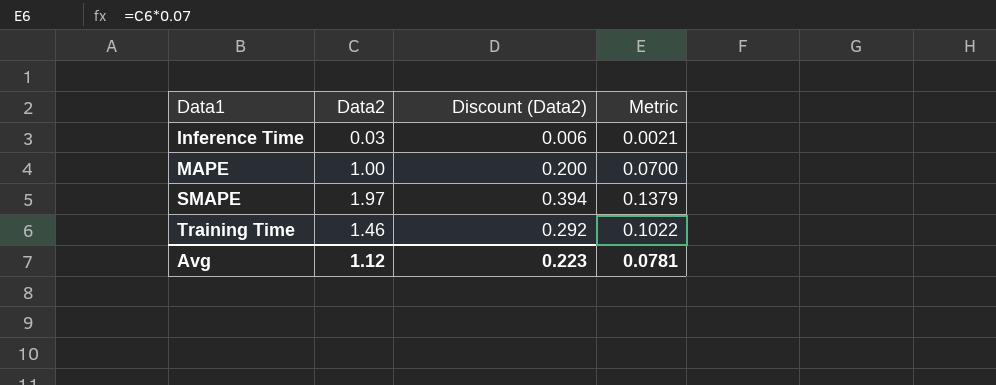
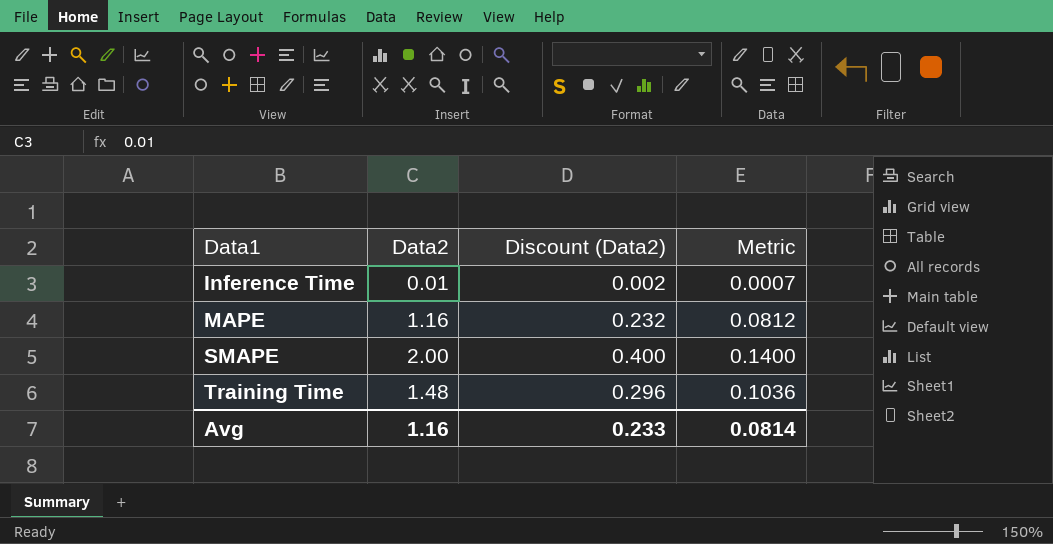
Inference Time | Data2: 0.03 -> 0.01
Inference Time | Discount (Data2): 0.006 -> 0.002
Inference Time | Metric: 0.0021 -> 0.0007
MAPE | Data2: 1.00 -> 1.16
MAPE | Discount (Data2): 0.200 -> 0.232
MAPE | Metric: 0.0700 -> 0.0812
SMAPE | Data2: 1.97 -> 2.00
SMAPE | Discount (Data2): 0.394 -> 0.400
SMAPE | Metric: 0.1379 -> 0.1400
Training Time | Data2: 1.46 -> 1.48
Training Time | Discount (Data2): 0.292 -> 0.296
Training Time | Metric: 0.1022 -> 0.1036
Avg | Data2: 1.12 -> 1.16
Avg | Discount (Data2): 0.223 -> 0.233
Avg | Metric: 0.0781 -> 0.0814

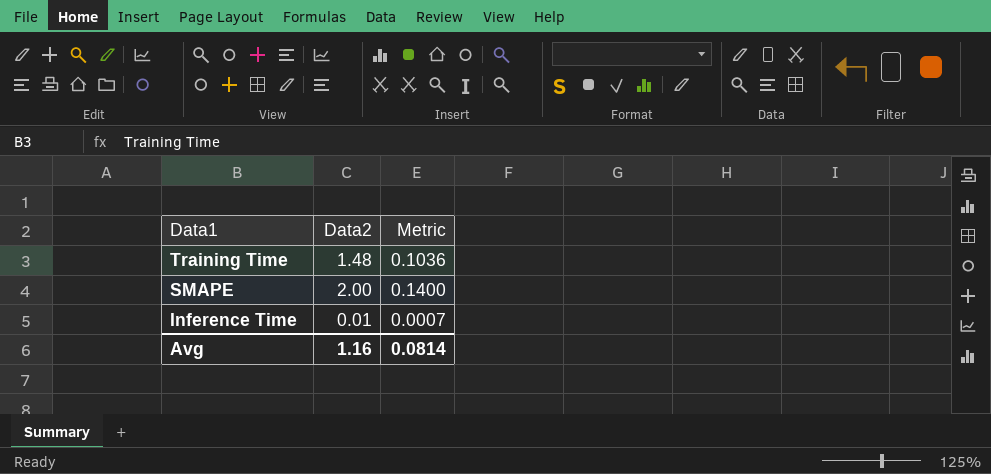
row order: Data1 ascending -> Data1 descending
column Discount (Data2) | formula: [Data2] * 0.2 -> none
row MAPE: 1.16 | 0.232 | 0.0812 -> none

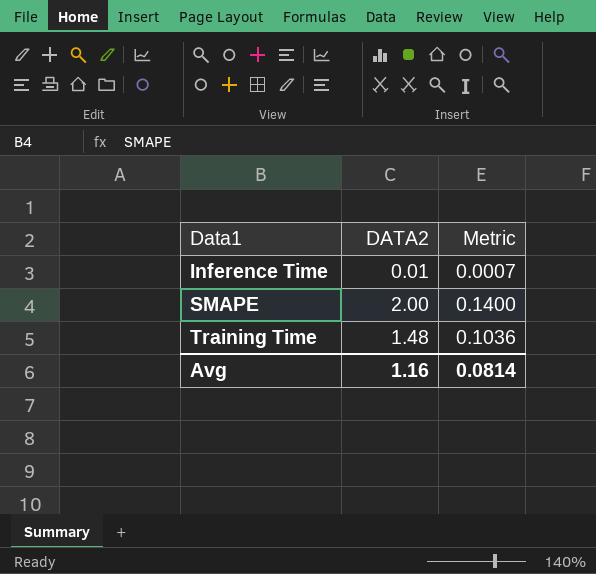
row order: Data1 descending -> Data1 ascending
column name: Data2 -> DATA2

